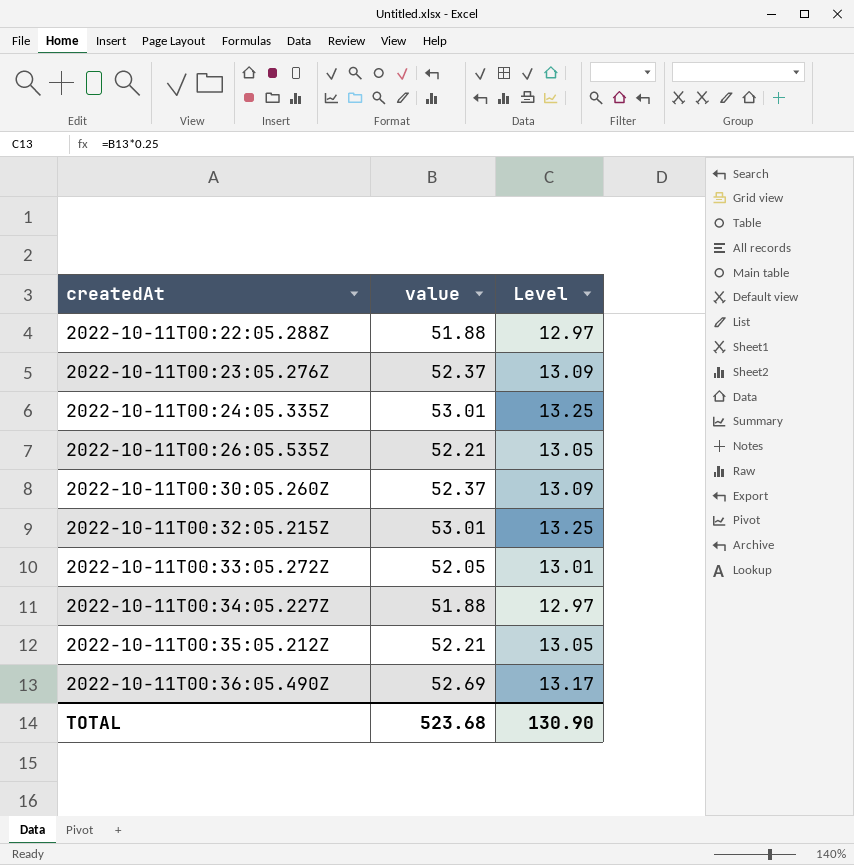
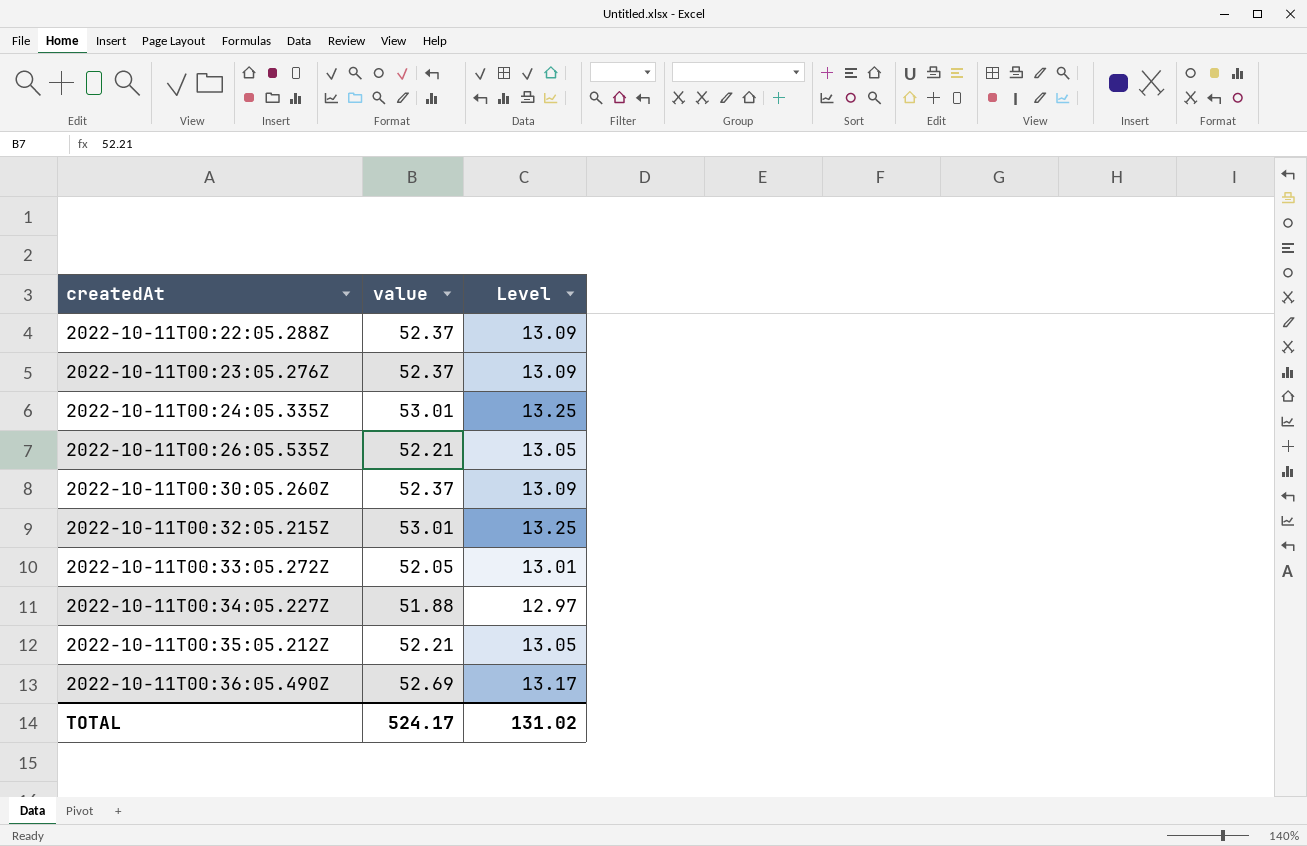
2022-10-11T00:22:05.288Z | value: 51.88 -> 52.37
2022-10-11T00:22:05.288Z | Level: 12.97 -> 13.09
TOTAL | value: 523.68 -> 524.17
TOTAL | Level: 130.90 -> 131.02

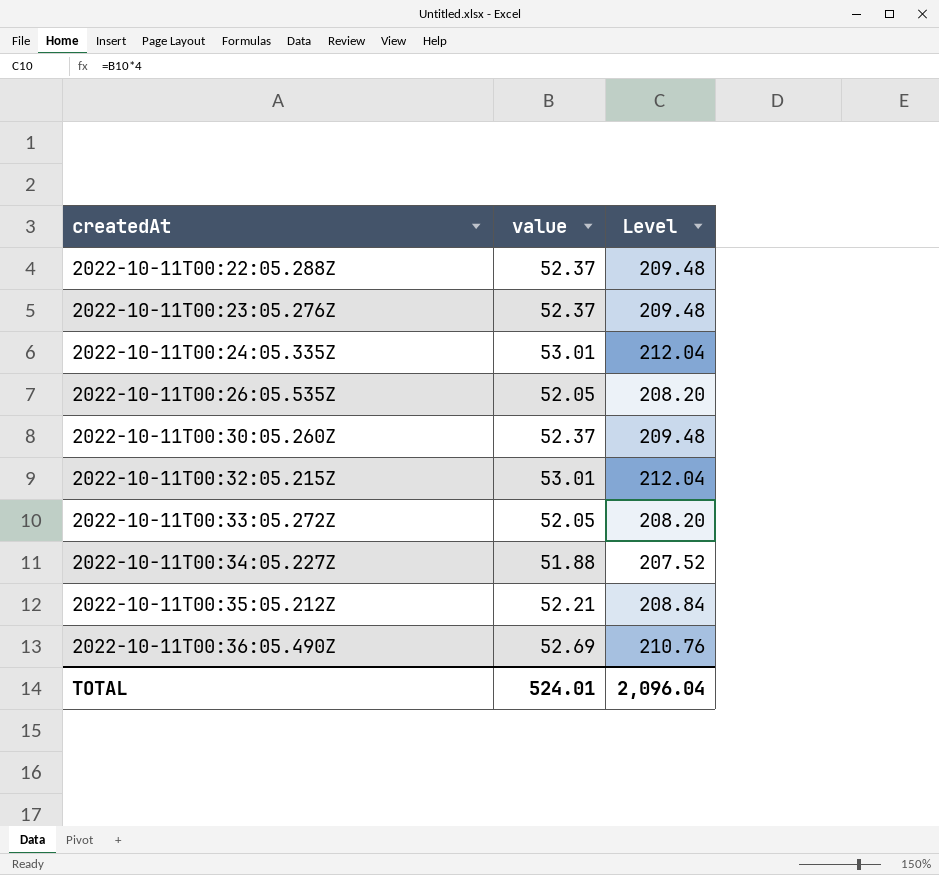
column Level | formula: [value] * 0.25 -> [value] * 4
2022-10-11T00:26:05.535Z | value: 52.21 -> 52.05
TOTAL | value: 524.17 -> 524.01
TOTAL | Level: 131.02 -> 2,096.04

